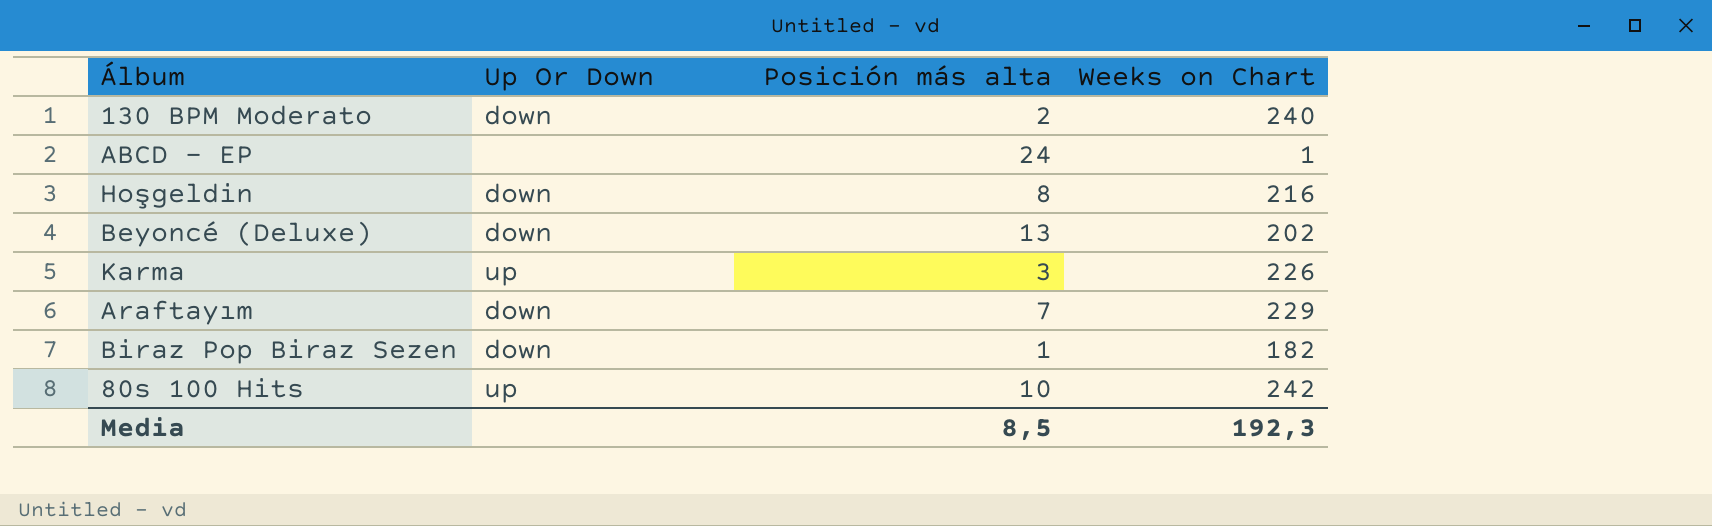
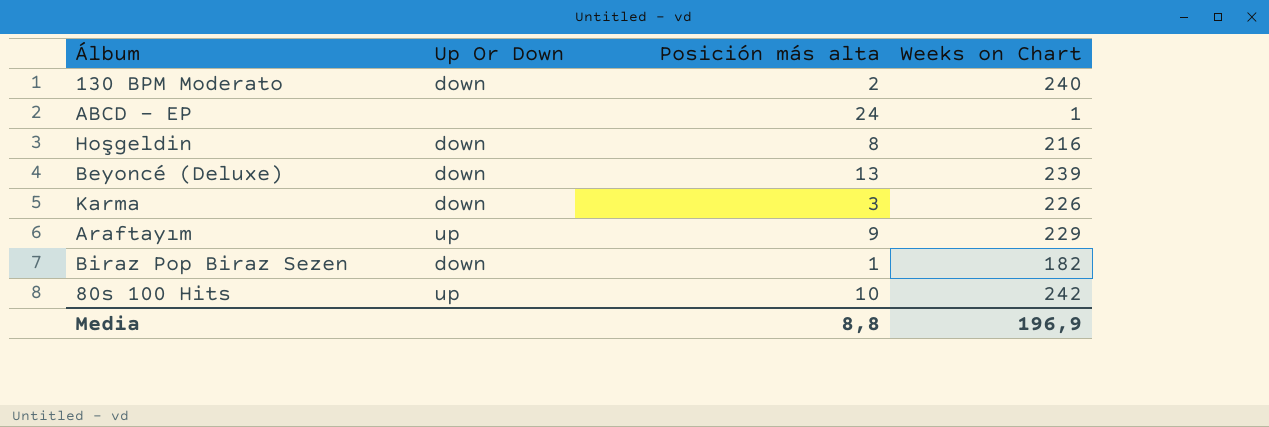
Beyoncé (Deluxe) | Weeks on Chart: 202 -> 239
Karma | Up Or Down: up -> down
Araftayım | Up Or Down: down -> up
Araftayım | Posición más alta: 7 -> 9
Media | Posición más alta: 8,5 -> 8,8
Media | Weeks on Chart: 192,3 -> 196,9

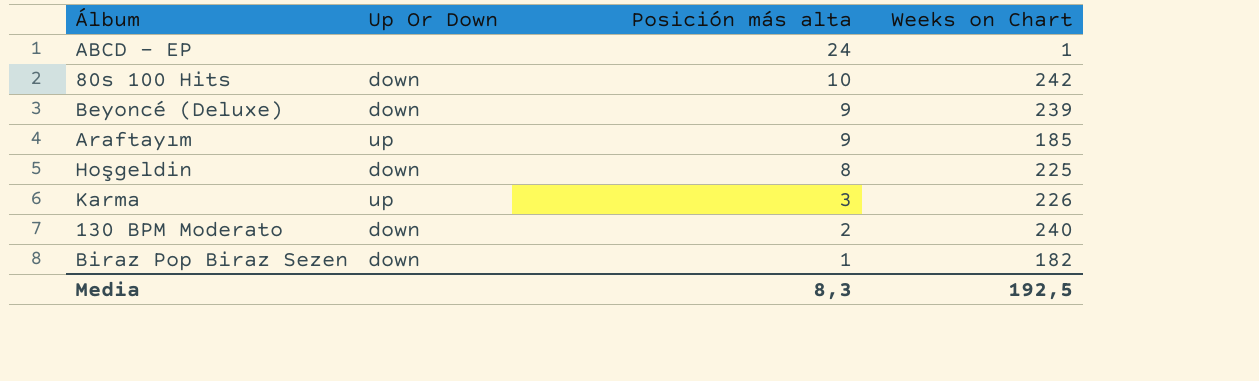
row order: none -> Posición más alta descending
80s 100 Hits | Up Or Down: up -> down
Beyoncé (Deluxe) | Posición más alta: 13 -> 9
Araftayım | Weeks on Chart: 229 -> 185
Hoşgeldin | Weeks on Chart: 216 -> 225
Karma | Up Or Down: down -> up
Media | Posición más alta: 8,8 -> 8,3
Media | Weeks on Chart: 196,9 -> 192,5

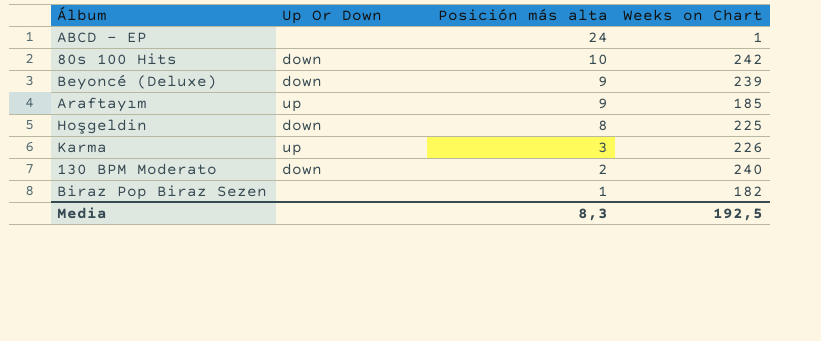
Biraz Pop Biraz Sezen | Up Or Down: down -> none

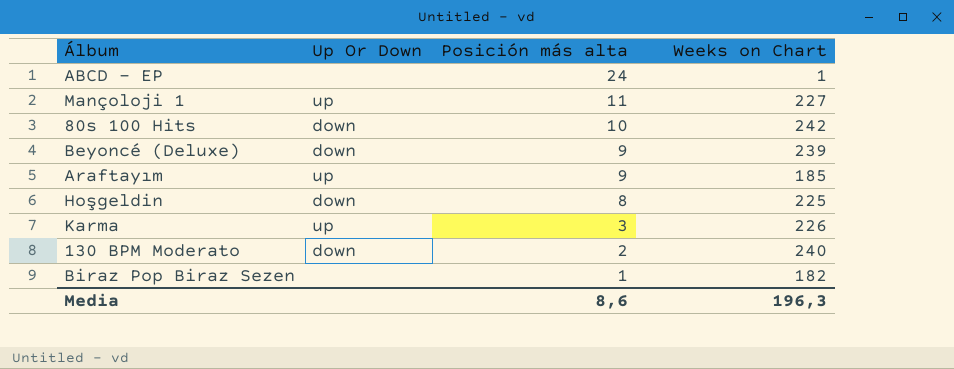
row Mançoloji 1: none -> up | 11 | 227
Media | Posición más alta: 8,3 -> 8,6
Media | Weeks on Chart: 192,5 -> 196,3

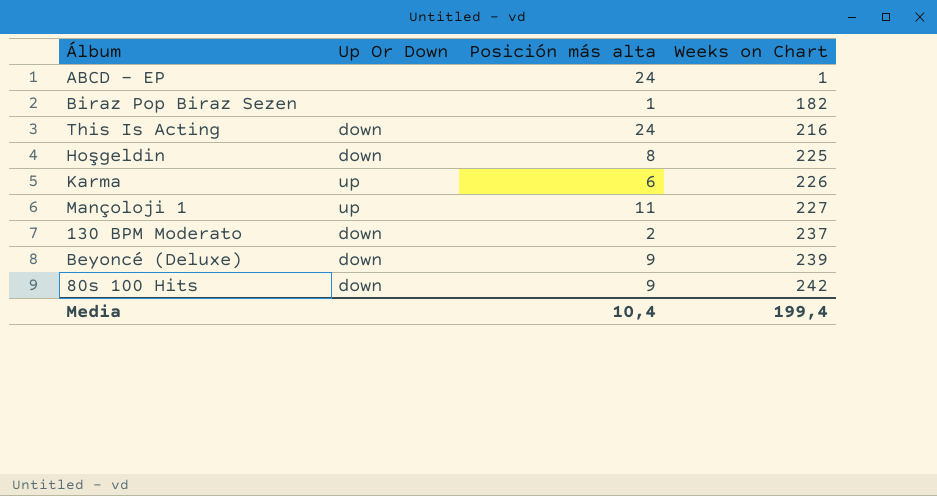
row order: Posición más alta descending -> Weeks on Chart ascending
row Araftayım: up | 9 | 185 -> none
row This Is Acting: none -> down | 24 | 216
Karma | Posición más alta: 3 -> 6
130 BPM Moderato | Weeks on Chart: 240 -> 237
80s 100 Hits | Posición más alta: 10 -> 9
Media | Posición más alta: 8,6 -> 10,4
Media | Weeks on Chart: 196,3 -> 199,4

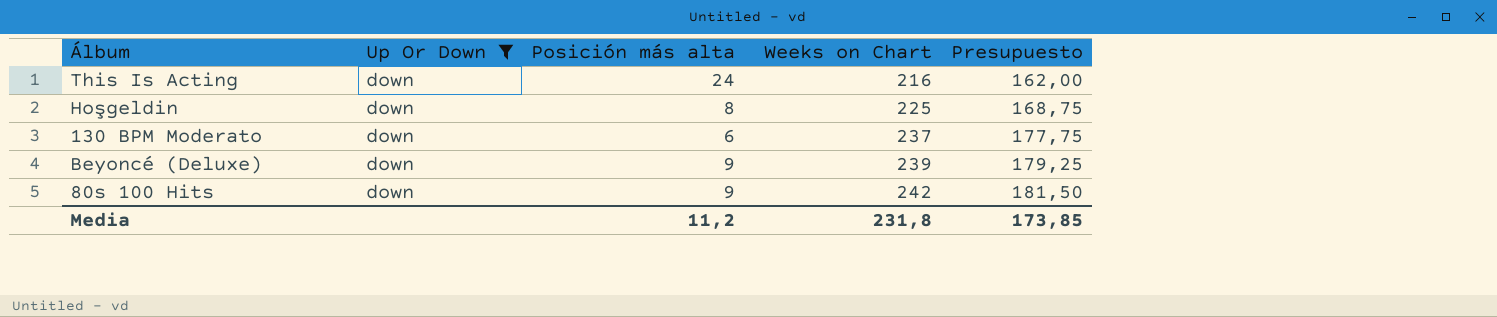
filter: none -> Up Or Down = down
column Presupuesto | formula: none -> [Weeks on Chart] * 0,75
130 BPM Moderato | Posición más alta: 2 -> 6
Media | Posición más alta: 10,4 -> 11,2
Media | Weeks on Chart: 199,4 -> 231,8

